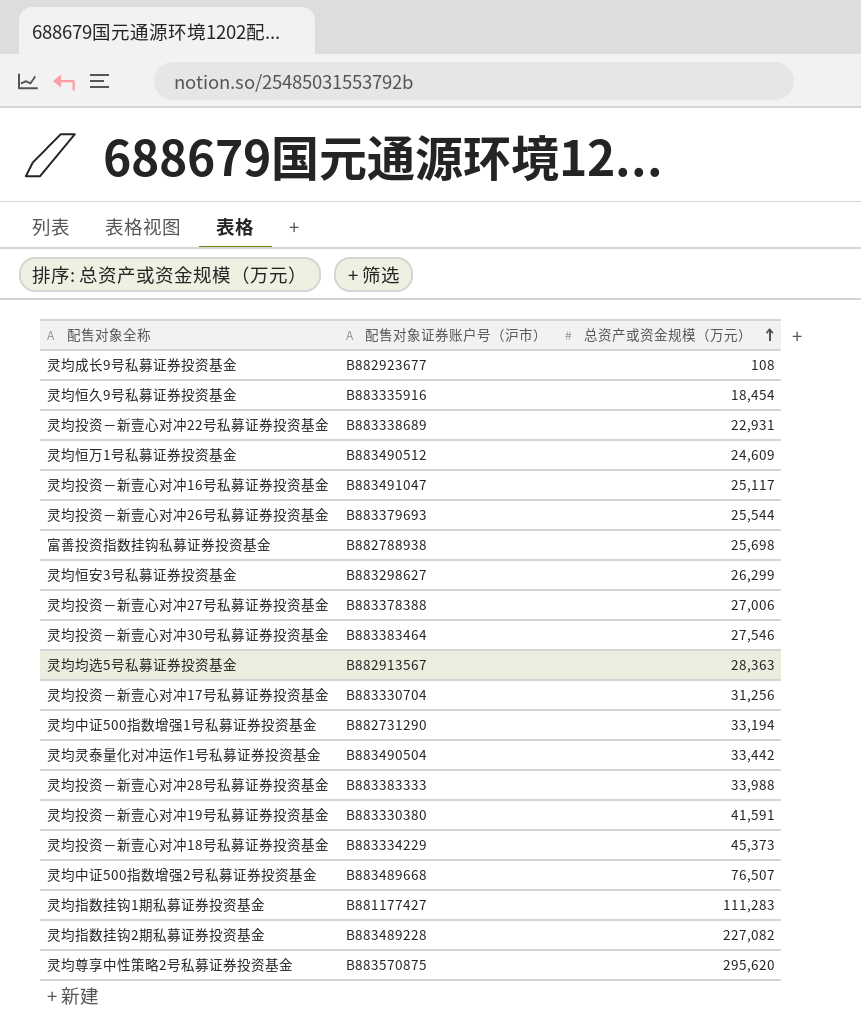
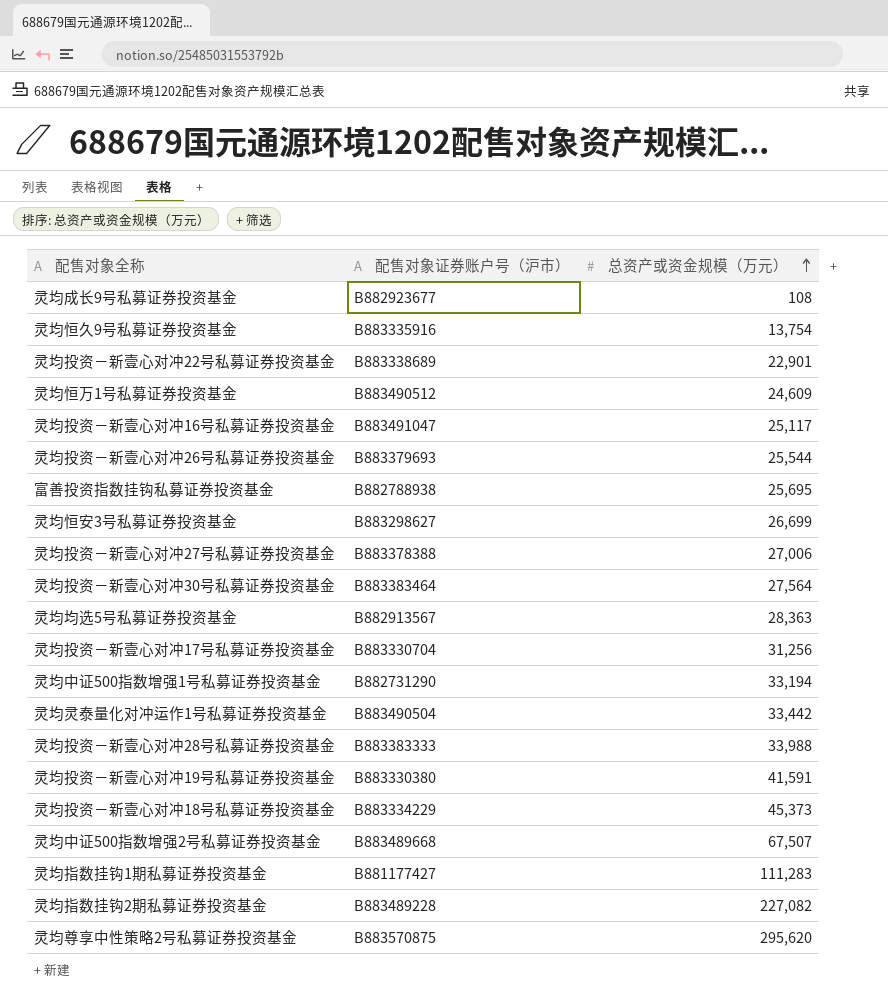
灵均恒久9号私募证券投资基金 | 总资产或资金规模（万元）: 18,454 -> 13,754
灵均投资－新壹心对冲22号私募证券投资基金 | 总资产或资金规模（万元）: 22,931 -> 22,901
富善投资指数挂钩私募证券投资基金 | 总资产或资金规模（万元）: 25,698 -> 25,695
灵均恒安3号私募证券投资基金 | 总资产或资金规模（万元）: 26,299 -> 26,699
灵均投资－新壹心对冲30号私募证券投资基金 | 总资产或资金规模（万元）: 27,546 -> 27,564
灵均中证500指数增强2号私募证券投资基金 | 总资产或资金规模（万元）: 76,507 -> 67,507

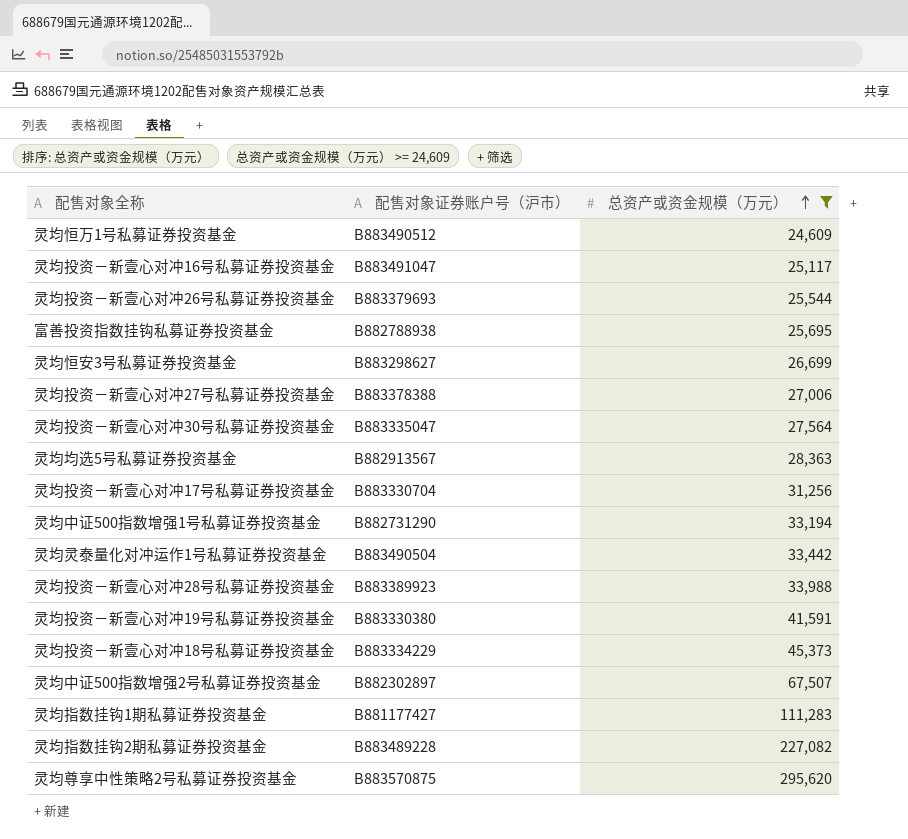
filter: none -> 总资产或资金规模（万元） >= 24,609
灵均投资－新壹心对冲30号私募证券投资基金 | 配售对象证券账户号（沪市）: B883383464 -> B883335047
灵均投资－新壹心对冲28号私募证券投资基金 | 配售对象证券账户号（沪市）: B883383333 -> B883389923
灵均中证500指数增强2号私募证券投资基金 | 配售对象证券账户号（沪市）: B883489668 -> B882302897

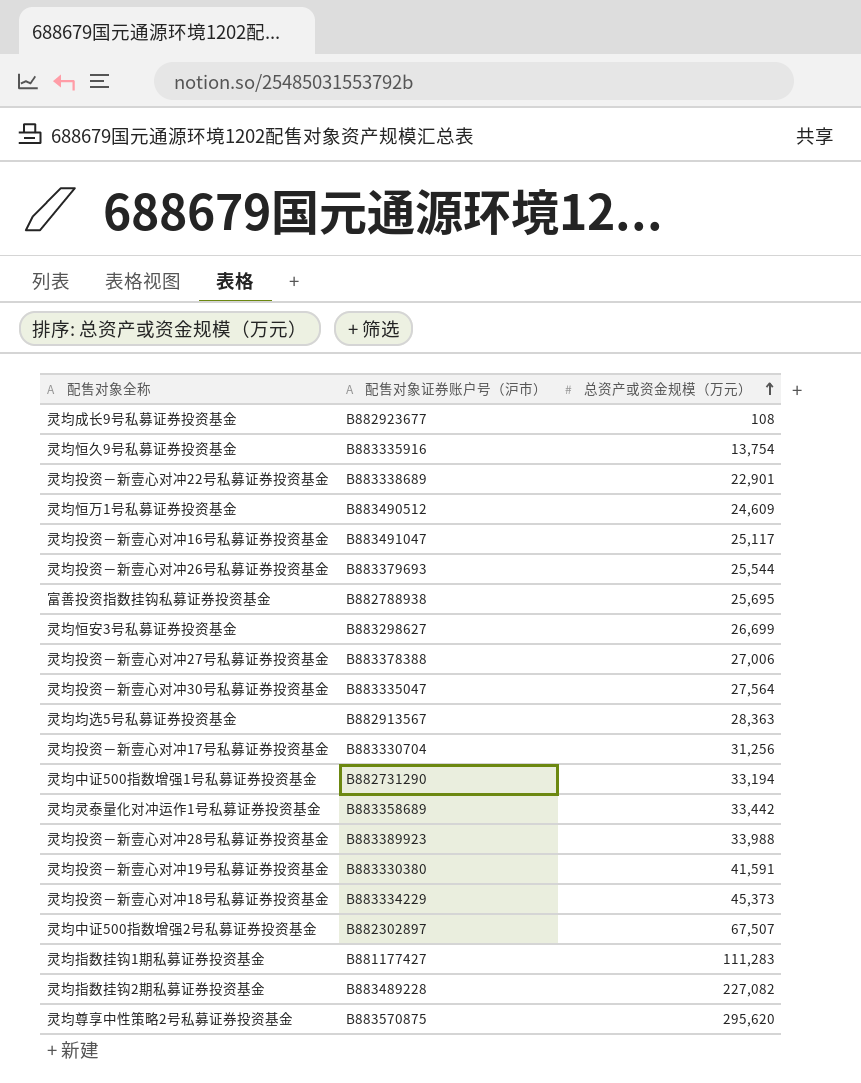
filter: 总资产或资金规模（万元） >= 24,609 -> none
灵均灵泰量化对冲运作1号私募证券投资基金 | 配售对象证券账户号（沪市）: B883490504 -> B883358689

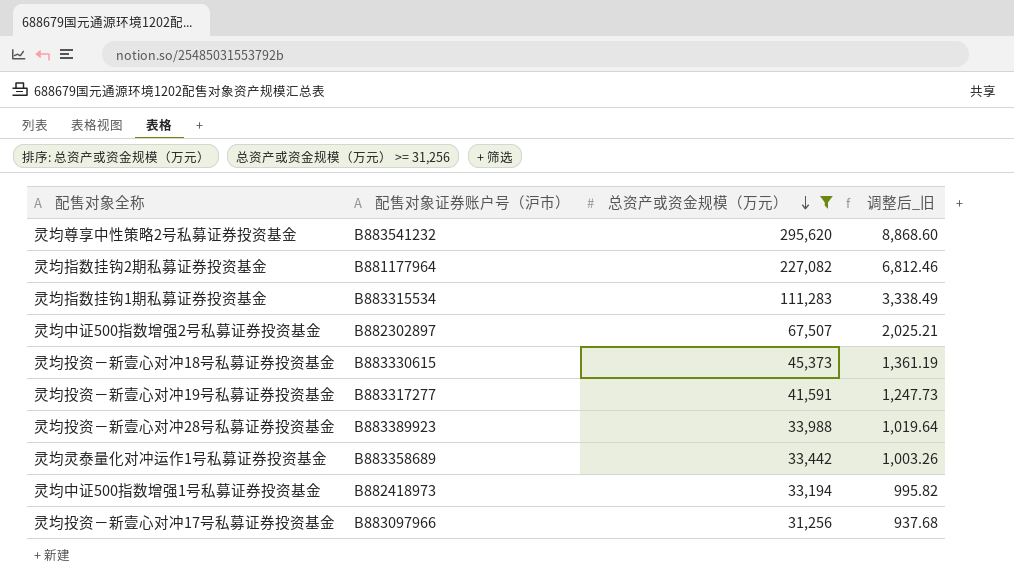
filter: none -> 总资产或资金规模（万元） >= 31,256
row order: 总资产或资金规模（万元） ascending -> 总资产或资金规模（万元） descending
column 调整后_旧 | formula: none -> [总资产或资金规模（万元）] * 0.03
灵均尊享中性策略2号私募证券投资基金 | 配售对象证券账户号（沪市）: B883570875 -> B883541232
灵均指数挂钩2期私募证券投资基金 | 配售对象证券账户号（沪市）: B883489228 -> B881177964
灵均指数挂钩1期私募证券投资基金 | 配售对象证券账户号（沪市）: B881177427 -> B883315534
灵均投资－新壹心对冲18号私募证券投资基金 | 配售对象证券账户号（沪市）: B883334229 -> B883330615
灵均投资－新壹心对冲19号私募证券投资基金 | 配售对象证券账户号（沪市）: B883330380 -> B883317277
灵均中证500指数增强1号私募证券投资基金 | 配售对象证券账户号（沪市）: B882731290 -> B882418973
灵均投资－新壹心对冲17号私募证券投资基金 | 配售对象证券账户号（沪市）: B883330704 -> B883097966

